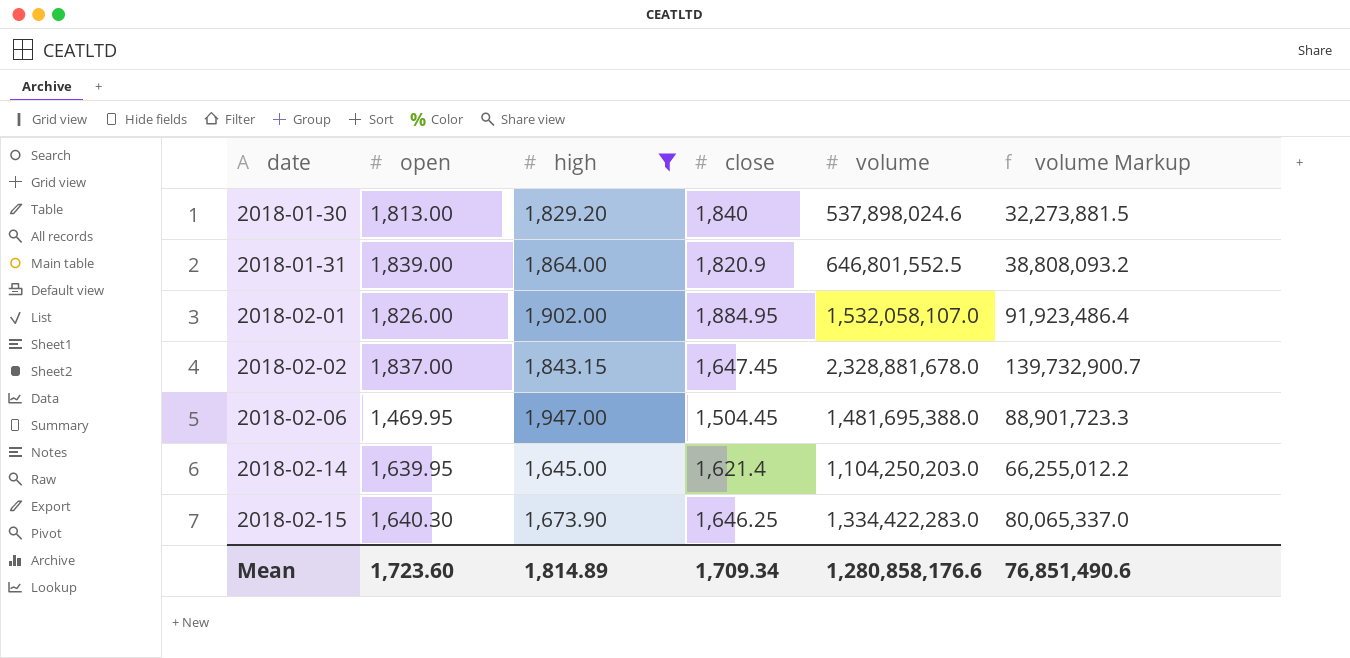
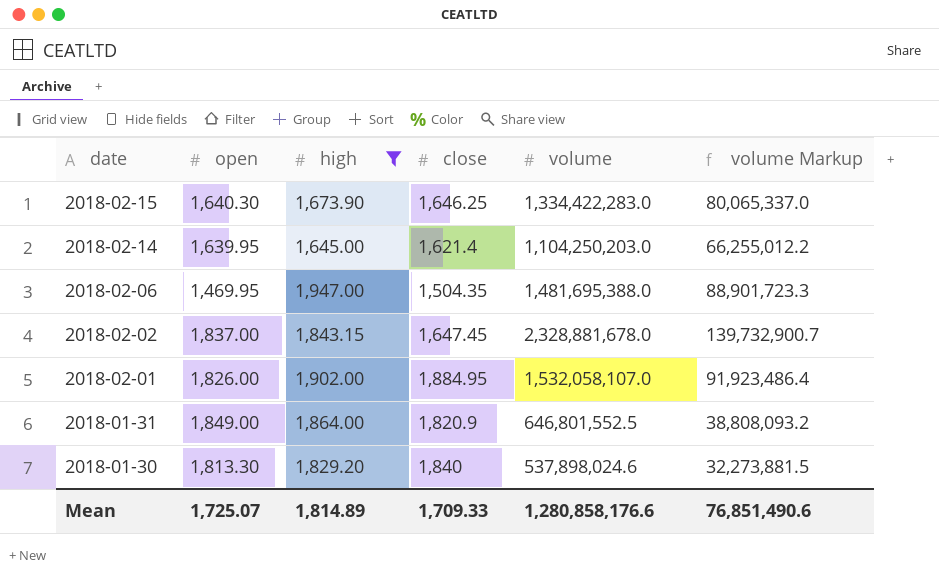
row order: date ascending -> date descending
2018-02-06 | close: 1,504.45 -> 1,504.35
2018-01-31 | open: 1,839.00 -> 1,849.00
2018-01-30 | open: 1,813.00 -> 1,813.30
Mean | open: 1,723.60 -> 1,725.07
Mean | close: 1,709.34 -> 1,709.33

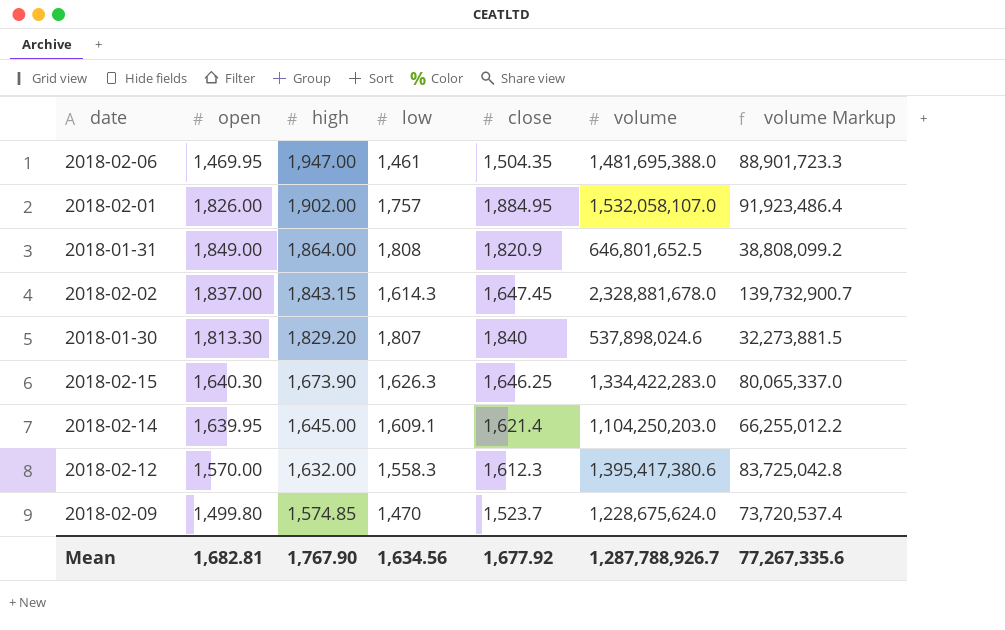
filter: high >= 1,645.00 -> none
row order: date descending -> high descending
column low | position: none -> 4
2018-01-31 | volume: 646,801,552.5 -> 646,801,652.5
2018-01-31 | volume Markup: 38,808,093.2 -> 38,808,099.2
Mean | open: 1,725.07 -> 1,682.81
Mean | high: 1,814.89 -> 1,767.90
Mean | close: 1,709.33 -> 1,677.92
Mean | volume: 1,280,858,176.6 -> 1,287,788,926.7
Mean | volume Markup: 76,851,490.6 -> 77,267,335.6

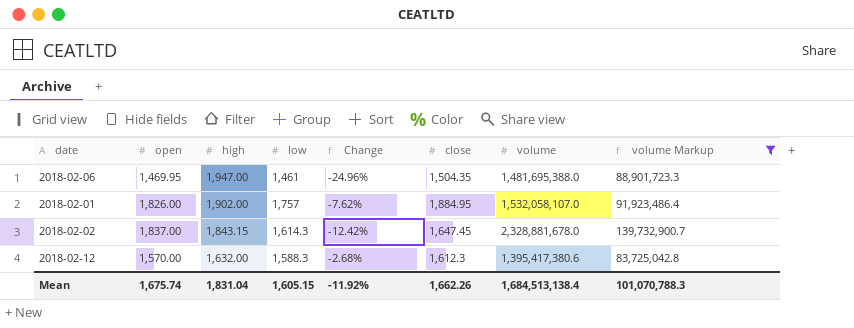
filter: none -> volume Markup >= 83,725,042.8
column Change | formula: none -> ([low] - [high]) / [high]
2018-02-12 | low: 1,558.3 -> 1,588.3
Mean | open: 1,682.81 -> 1,675.74
Mean | high: 1,767.90 -> 1,831.04
Mean | low: 1,634.56 -> 1,605.15
Mean | close: 1,677.92 -> 1,662.26
Mean | volume: 1,287,788,926.7 -> 1,684,513,138.4
Mean | volume Markup: 77,267,335.6 -> 101,070,788.3

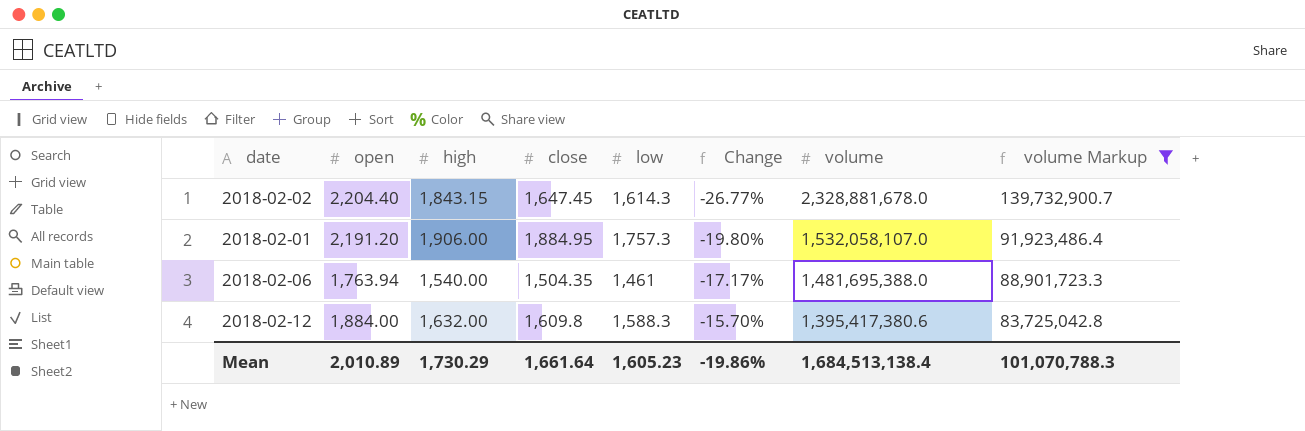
row order: high descending -> Change ascending
column close | position: 6 -> 4
column Change | formula: ([low] - [high]) / [high] -> ([low] - [open]) / [open]
2018-02-02 | open: 1,837.00 -> 2,204.40
2018-02-01 | open: 1,826.00 -> 2,191.20
2018-02-01 | high: 1,902.00 -> 1,906.00
2018-02-01 | low: 1,757 -> 1,757.3
2018-02-06 | open: 1,469.95 -> 1,763.94
2018-02-06 | high: 1,947.00 -> 1,540.00
2018-02-12 | open: 1,570.00 -> 1,884.00
2018-02-12 | close: 1,612.3 -> 1,609.8
Mean | open: 1,675.74 -> 2,010.89
Mean | high: 1,831.04 -> 1,730.29
Mean | close: 1,662.26 -> 1,661.64
Mean | low: 1,605.15 -> 1,605.23
Mean | Change: -11.92% -> -19.86%

